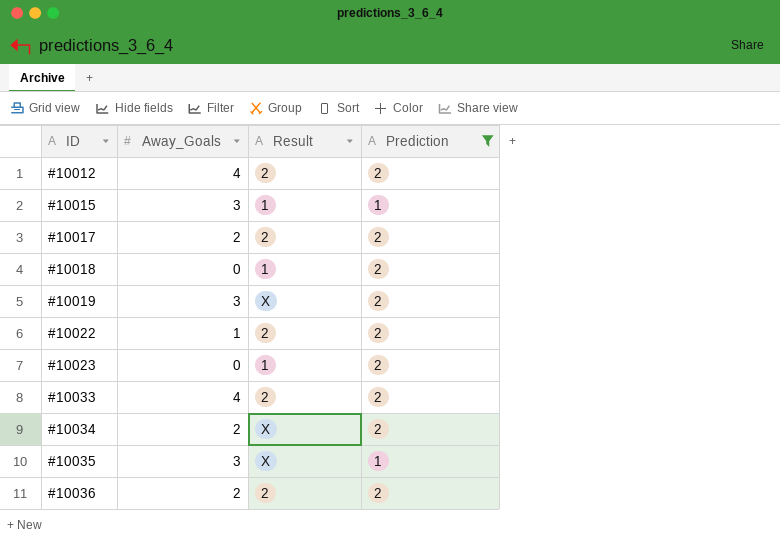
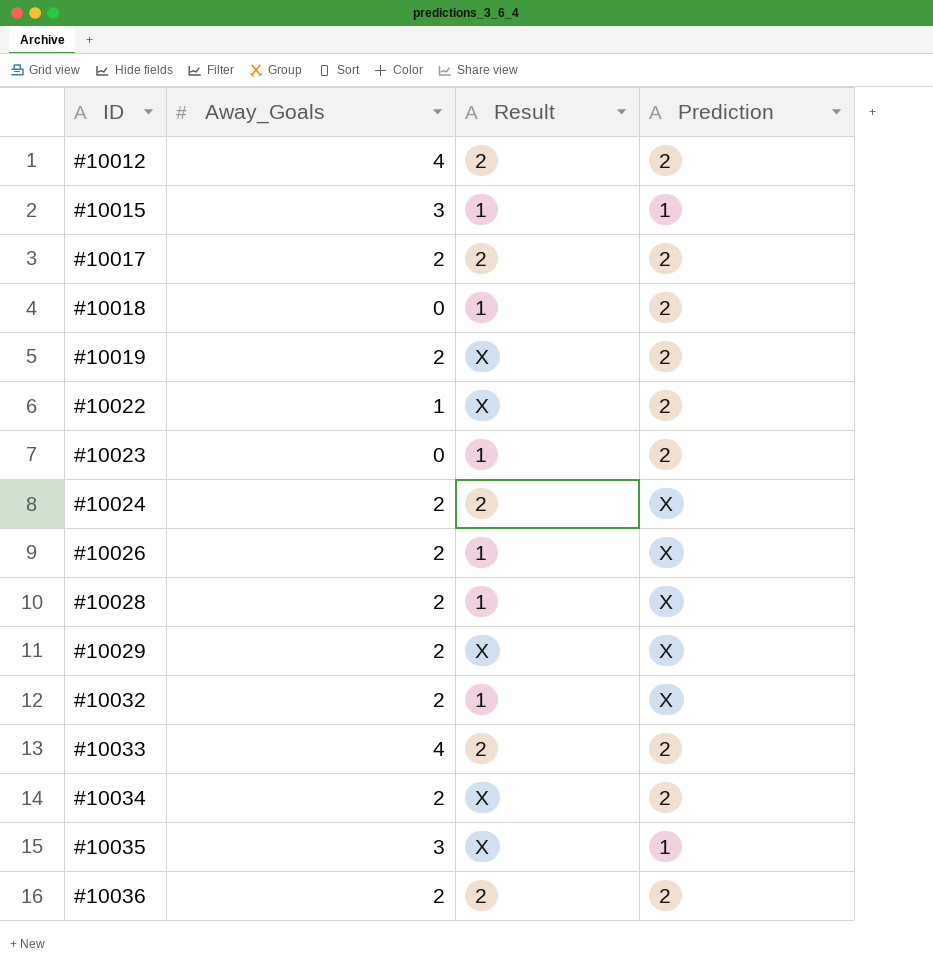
filter: Prediction != X -> none
#10019 | Away_Goals: 3 -> 2
#10022 | Result: 2 -> X

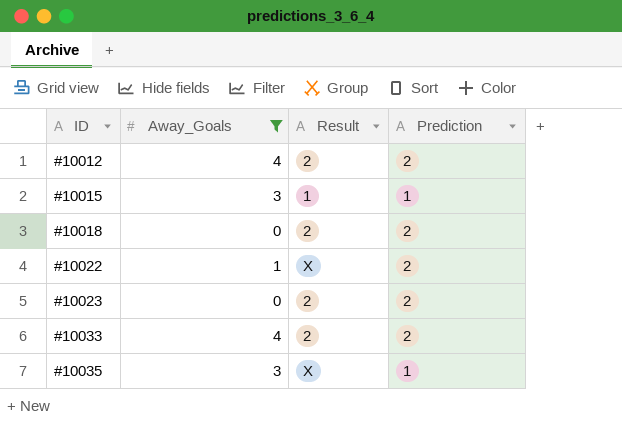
filter: none -> Away_Goals != 2
#10018 | Result: 1 -> 2
#10023 | Result: 1 -> 2

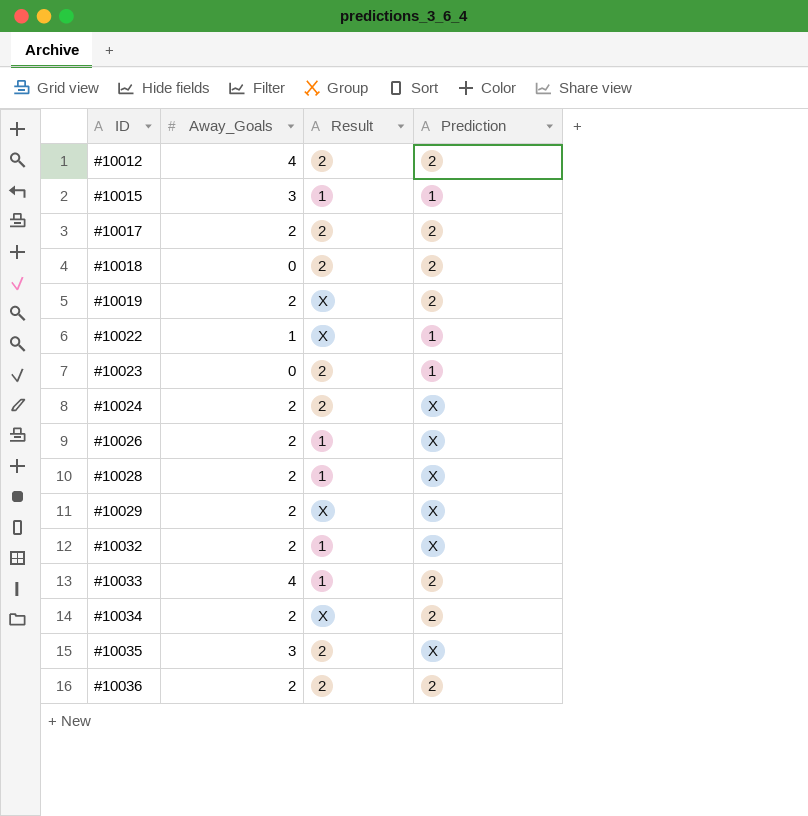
filter: Away_Goals != 2 -> none
#10022 | Prediction: 2 -> 1
#10023 | Prediction: 2 -> 1
#10033 | Result: 2 -> 1
#10035 | Result: X -> 2
#10035 | Prediction: 1 -> X

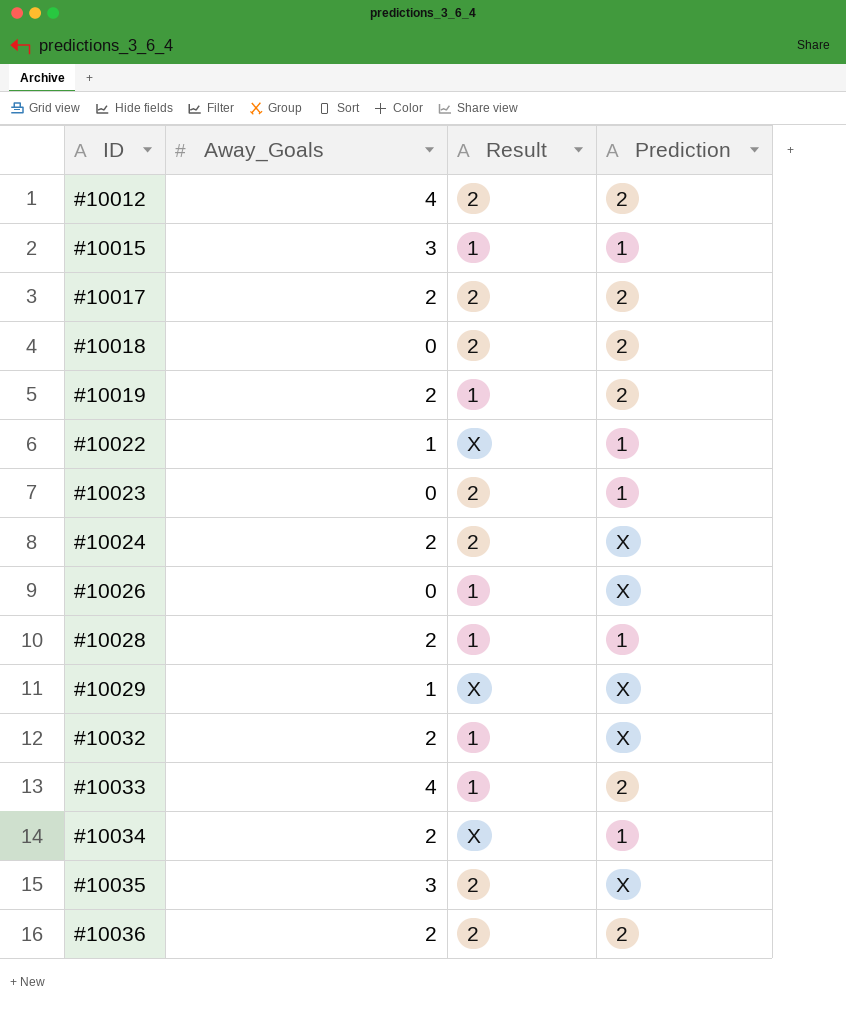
#10019 | Result: X -> 1
#10026 | Away_Goals: 2 -> 0
#10028 | Prediction: X -> 1
#10029 | Away_Goals: 2 -> 1
#10034 | Prediction: 2 -> 1

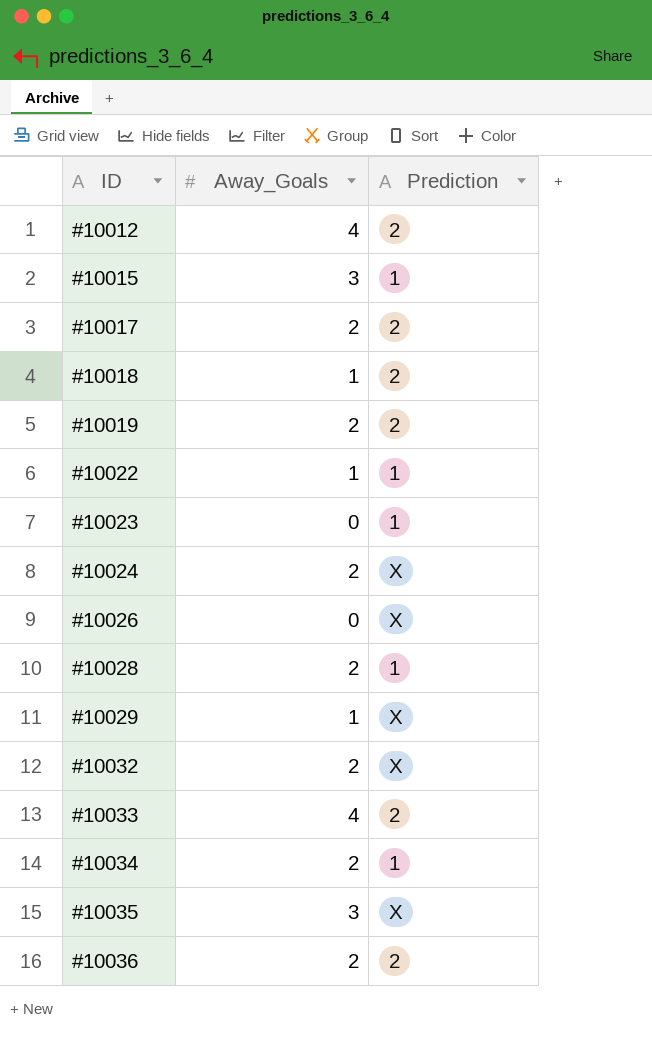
column Result | position: 3 -> none
#10018 | Away_Goals: 0 -> 1

